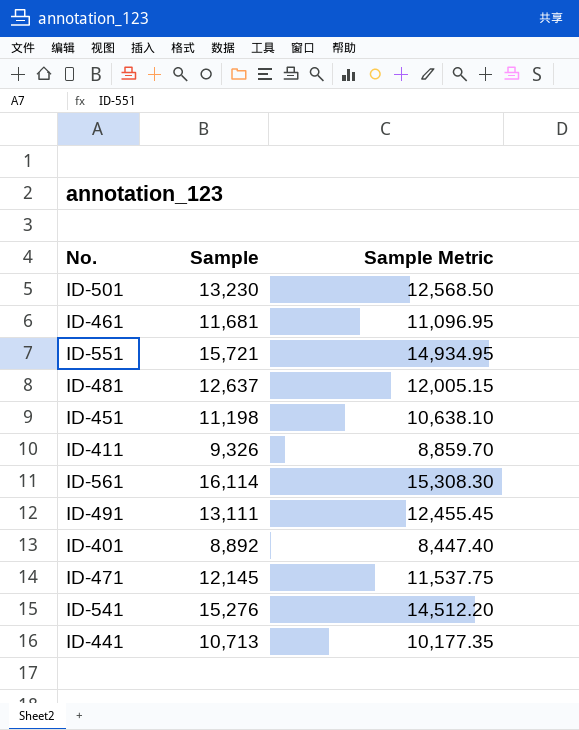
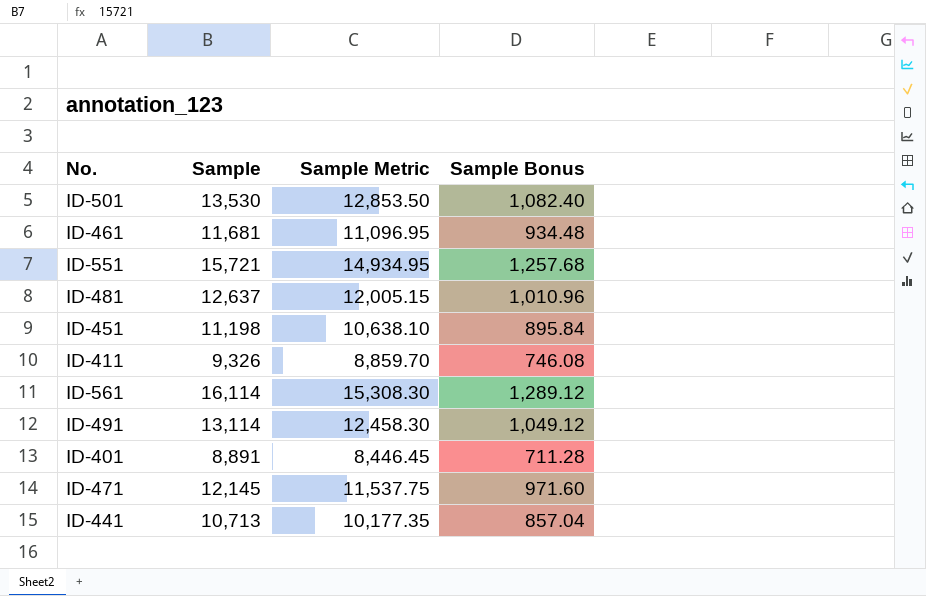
column Sample Bonus | formula: none -> [Sample] * 0.08
row ID-541: 15,276 | 14,512.20 -> none
ID-501 | Sample: 13,230 -> 13,530
ID-501 | Sample Metric: 12,568.50 -> 12,853.50
ID-491 | Sample: 13,111 -> 13,114
ID-491 | Sample Metric: 12,455.45 -> 12,458.30
ID-401 | Sample: 8,892 -> 8,891
ID-401 | Sample Metric: 8,447.40 -> 8,446.45

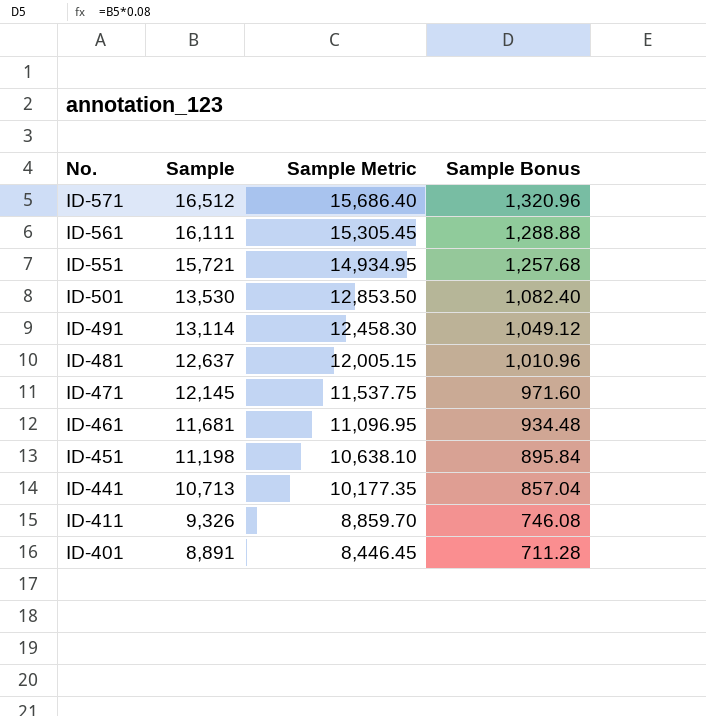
row order: none -> No. descending
row ID-571: none -> 16,512 | 15,686.40 | 1,320.96
ID-561 | Sample: 16,114 -> 16,111
ID-561 | Sample Metric: 15,308.30 -> 15,305.45
ID-561 | Sample Bonus: 1,289.12 -> 1,288.88

